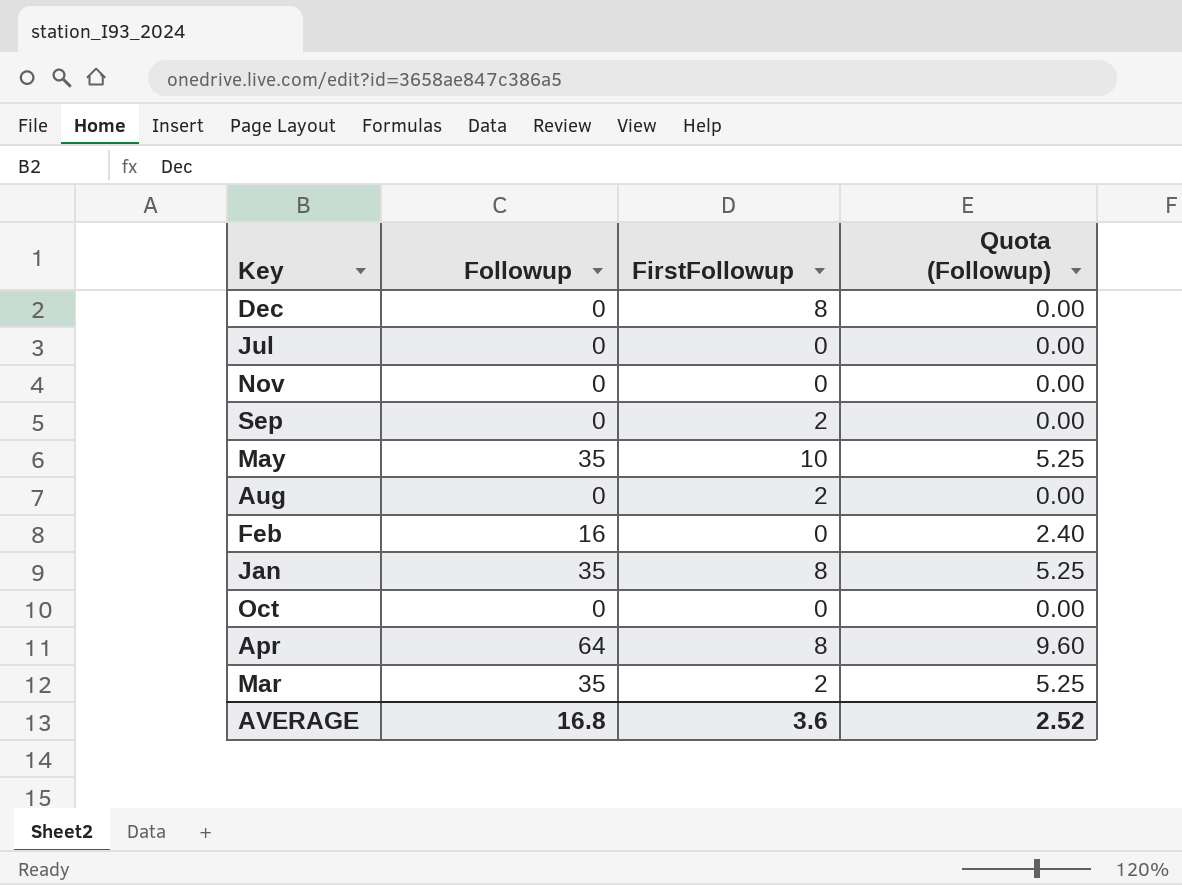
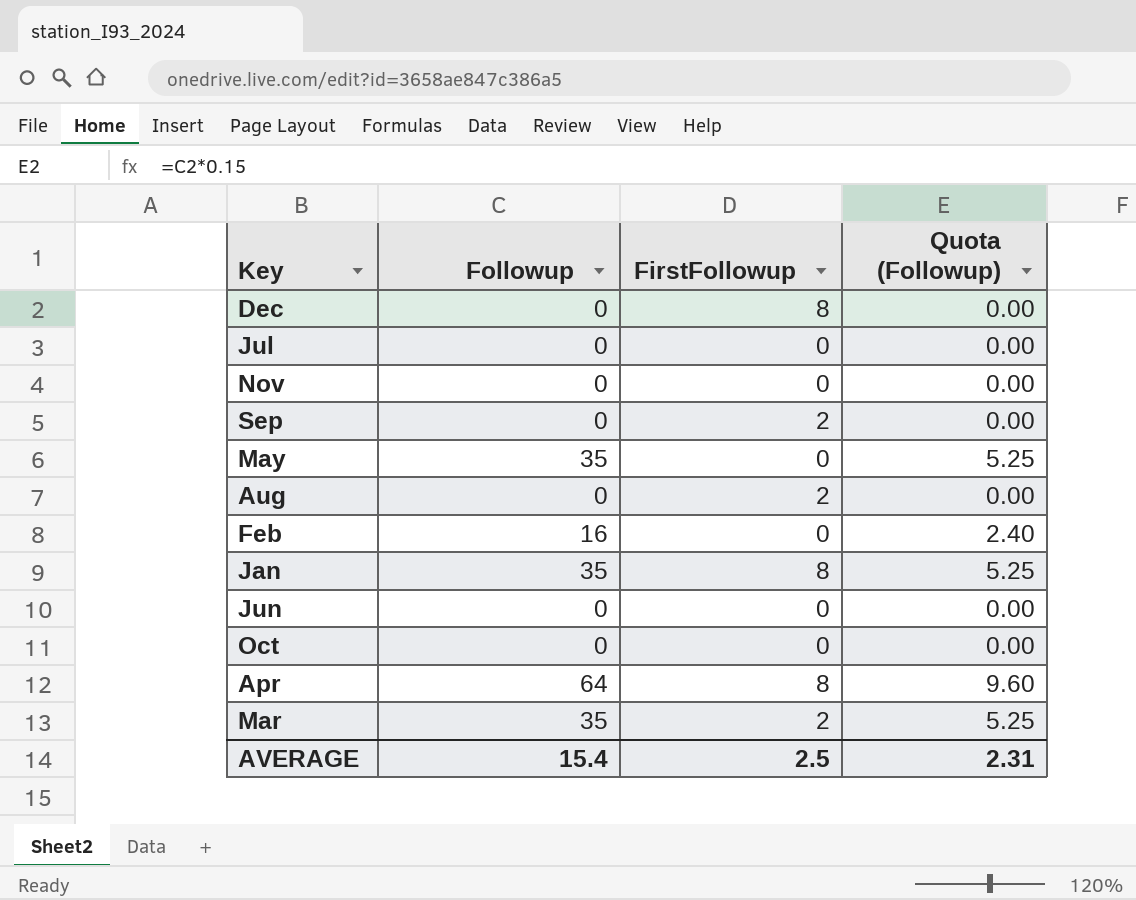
May | FirstFollowup: 10 -> 0
row Jun: none -> 0 | 0 | 0.00
AVERAGE | Followup: 16.8 -> 15.4
AVERAGE | FirstFollowup: 3.6 -> 2.5
AVERAGE | Quota (Followup): 2.52 -> 2.31

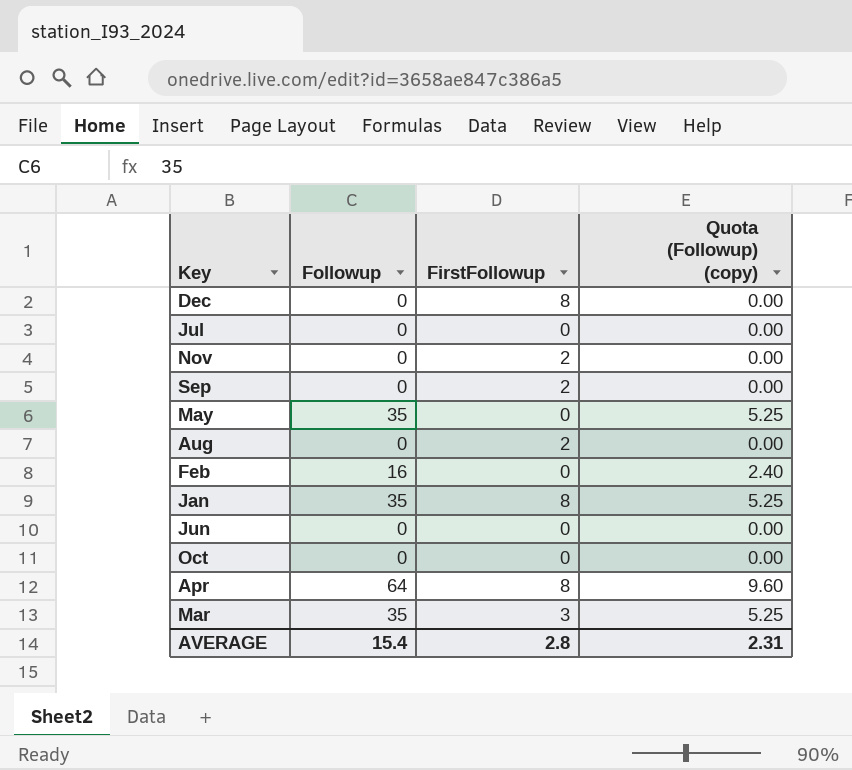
column name: Quota (Followup) -> Quota (Followup) (copy)
Nov | FirstFollowup: 0 -> 2
Mar | FirstFollowup: 2 -> 3
AVERAGE | FirstFollowup: 2.5 -> 2.8

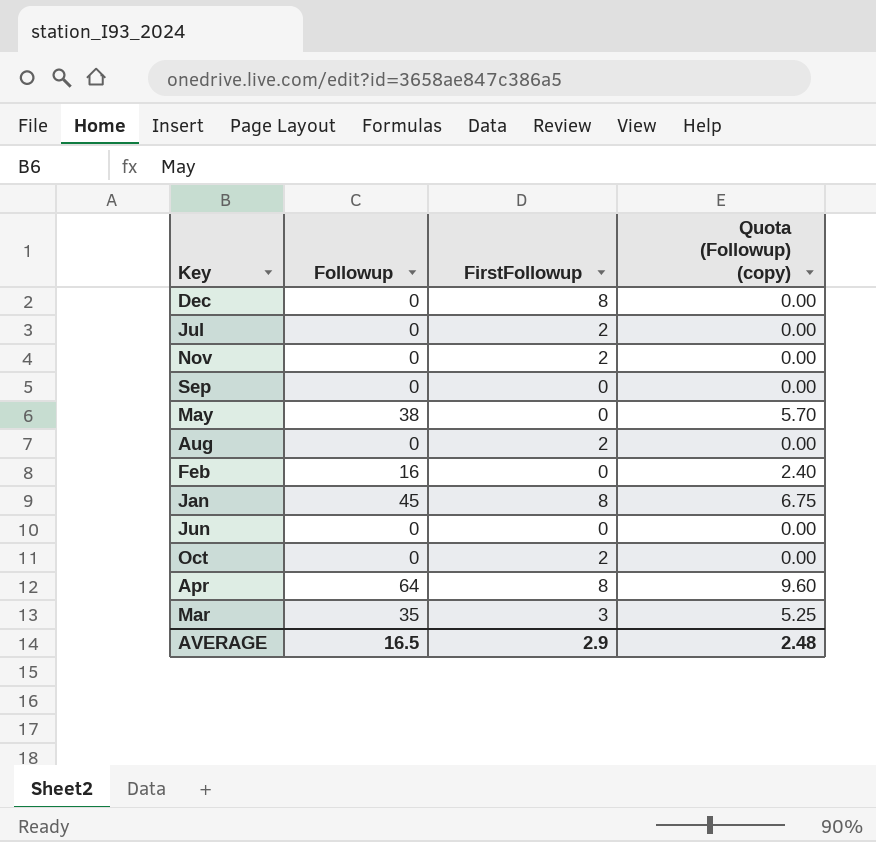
Jul | FirstFollowup: 0 -> 2
Sep | FirstFollowup: 2 -> 0
May | Followup: 35 -> 38
May | Quota (Followup) (copy): 5.25 -> 5.70
Jan | Followup: 35 -> 45
Jan | Quota (Followup) (copy): 5.25 -> 6.75
Oct | FirstFollowup: 0 -> 2
AVERAGE | Followup: 15.4 -> 16.5
AVERAGE | FirstFollowup: 2.8 -> 2.9
AVERAGE | Quota (Followup) (copy): 2.31 -> 2.48

